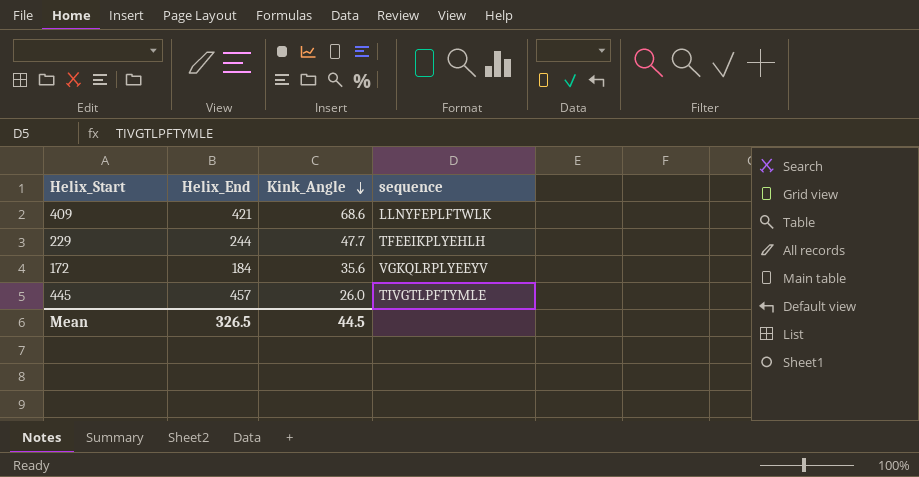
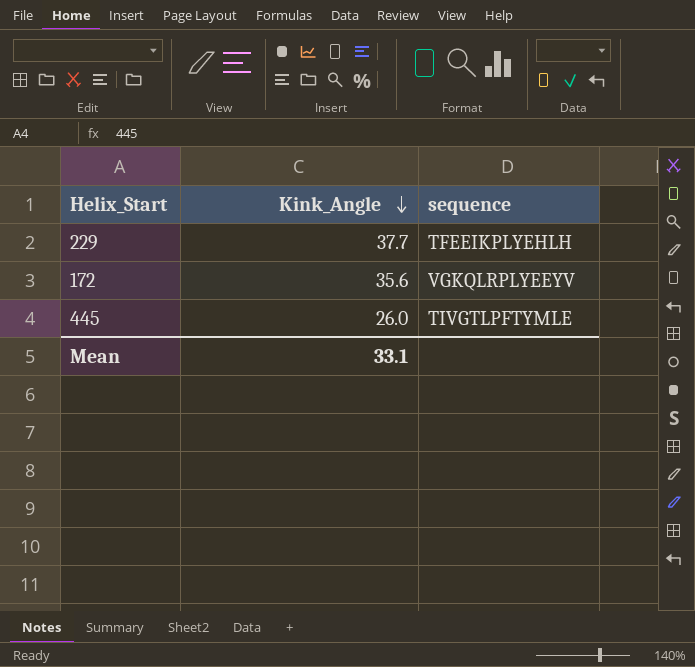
column Helix_End | position: 2 -> none
row 409: 421 | 68.6 | LLNYFEPLFTWLK -> none
229 | Kink_Angle: 47.7 -> 37.7
Mean | Kink_Angle: 44.5 -> 33.1

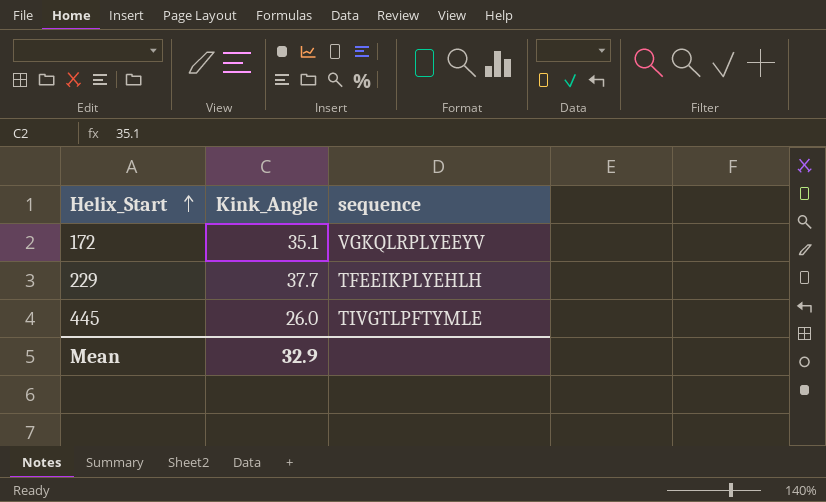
row order: Kink_Angle descending -> Helix_Start ascending
172 | Kink_Angle: 35.6 -> 35.1
Mean | Kink_Angle: 33.1 -> 32.9

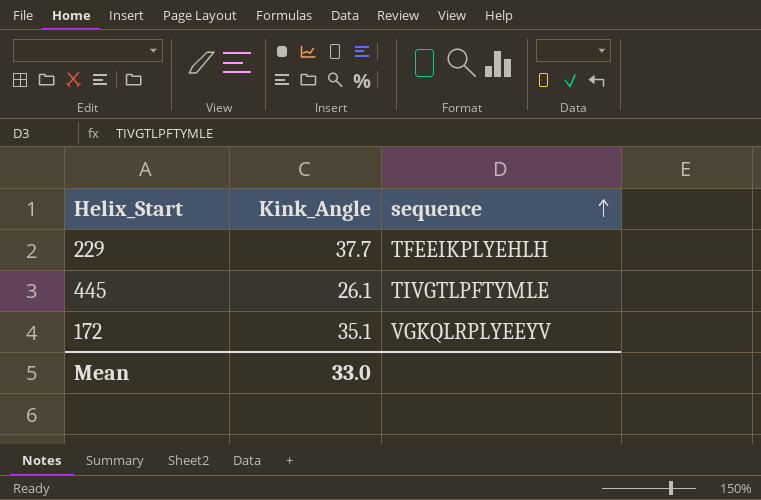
row order: Helix_Start ascending -> sequence ascending
445 | Kink_Angle: 26.0 -> 26.1
Mean | Kink_Angle: 32.9 -> 33.0

